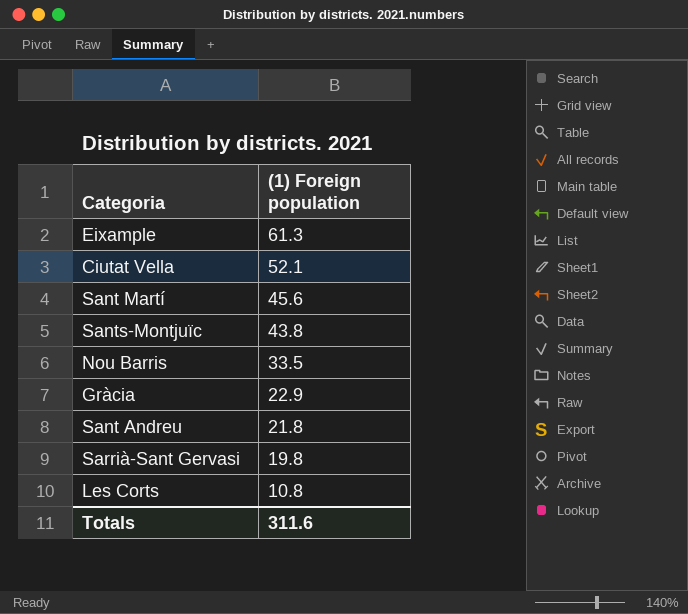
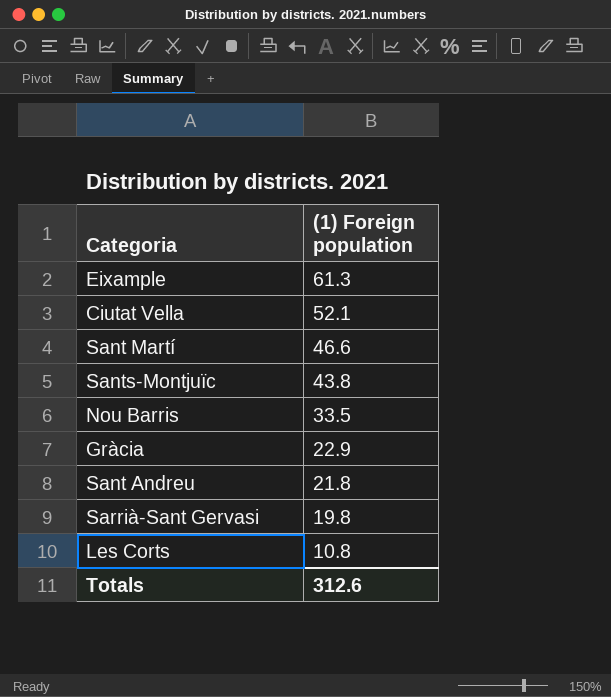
Sant Martí | (1) Foreign population: 45.6 -> 46.6
Totals | (1) Foreign population: 311.6 -> 312.6

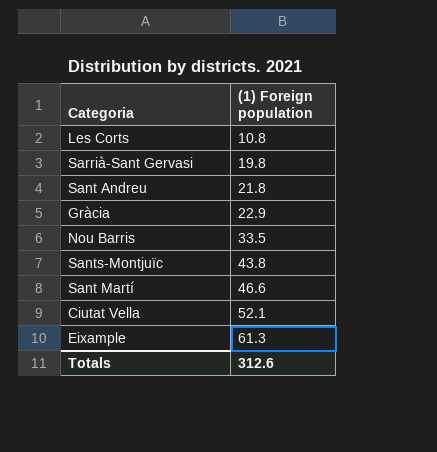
row order: (1) Foreign population descending -> (1) Foreign population ascending

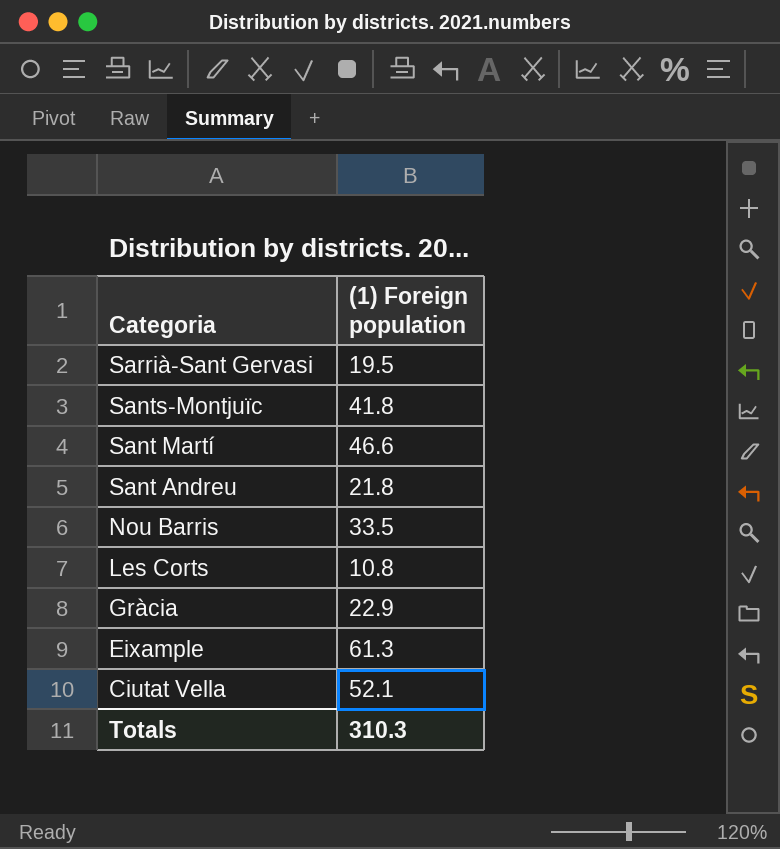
row order: (1) Foreign population ascending -> Categoria descending
Sarrià-Sant Gervasi | (1) Foreign population: 19.8 -> 19.5
Sants-Montjuïc | (1) Foreign population: 43.8 -> 41.8
Totals | (1) Foreign population: 312.6 -> 310.3

